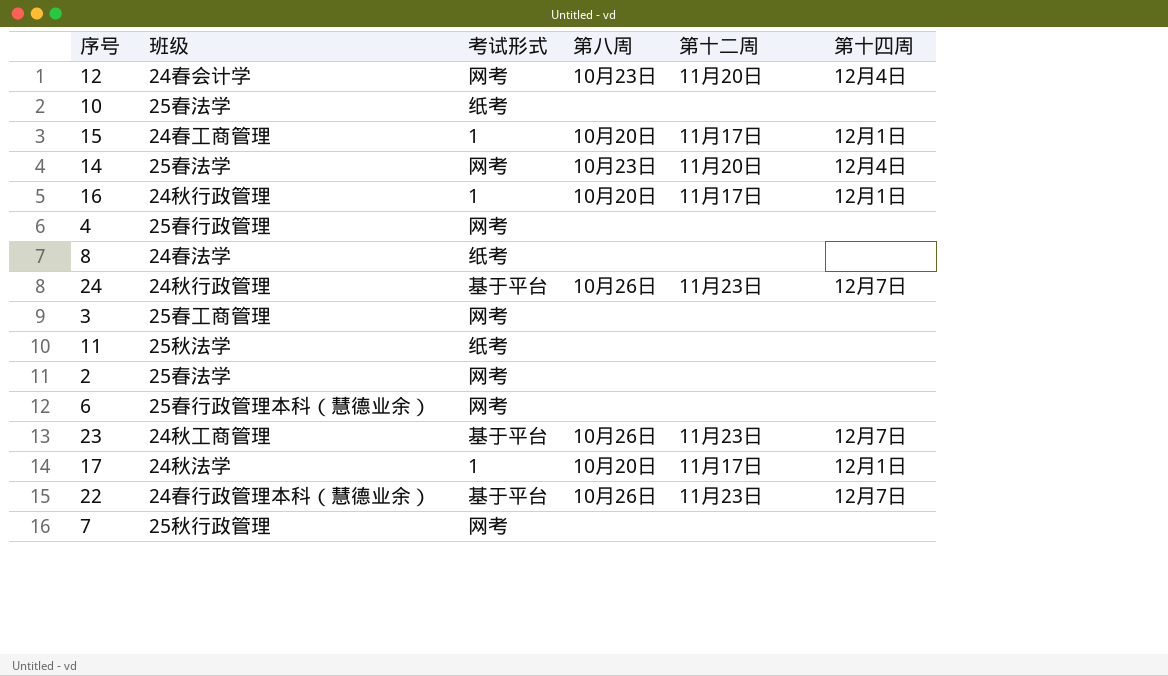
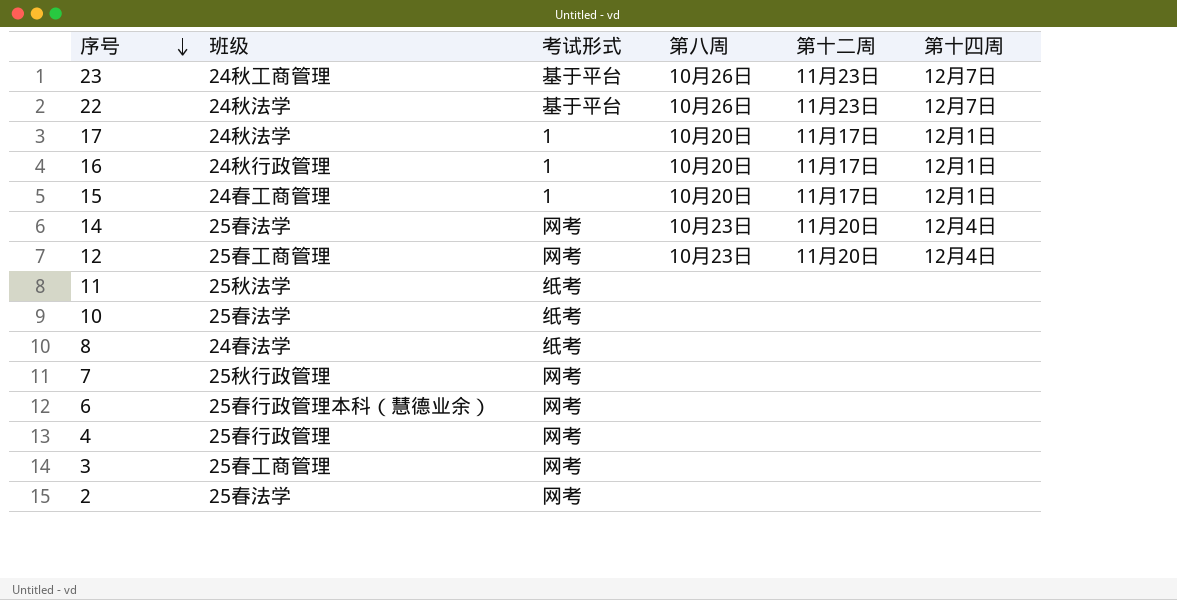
row order: none -> 序号 descending
row 24: 24秋行政管理 | 基于平台 | 10月26日 | 11月23日 | 12月7日 -> none
22 | 班级: 24春行政管理本科（慧德业余） -> 24秋法学
12 | 班级: 24春会计学 -> 25春工商管理

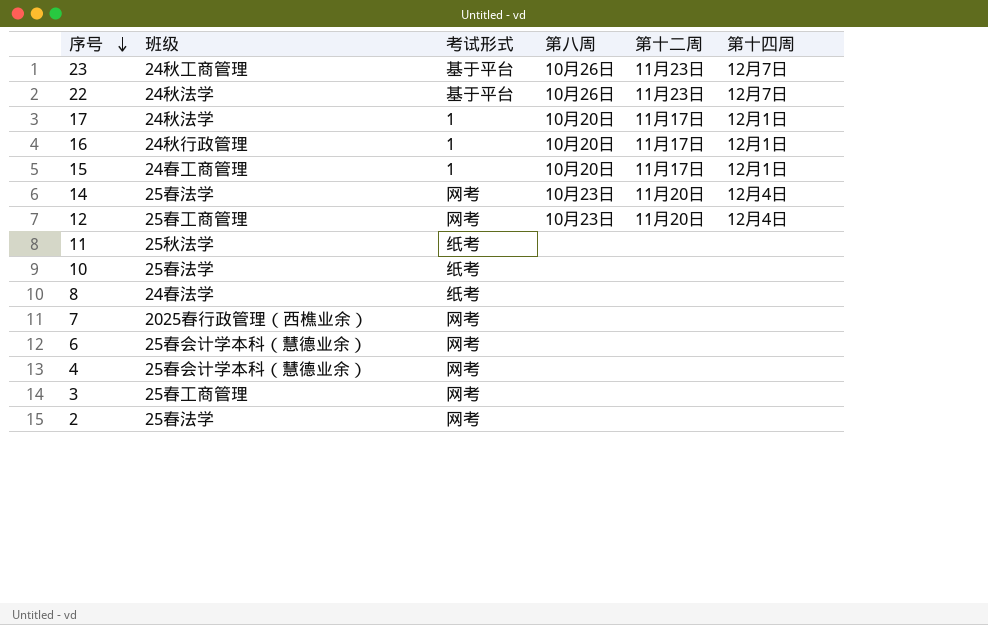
7 | 班级: 25秋行政管理 -> 2025春行政管理（西樵业余）
6 | 班级: 25春行政管理本科（慧德业余） -> 25春会计学本科（慧德业余）
4 | 班级: 25春行政管理 -> 25春会计学本科（慧德业余）

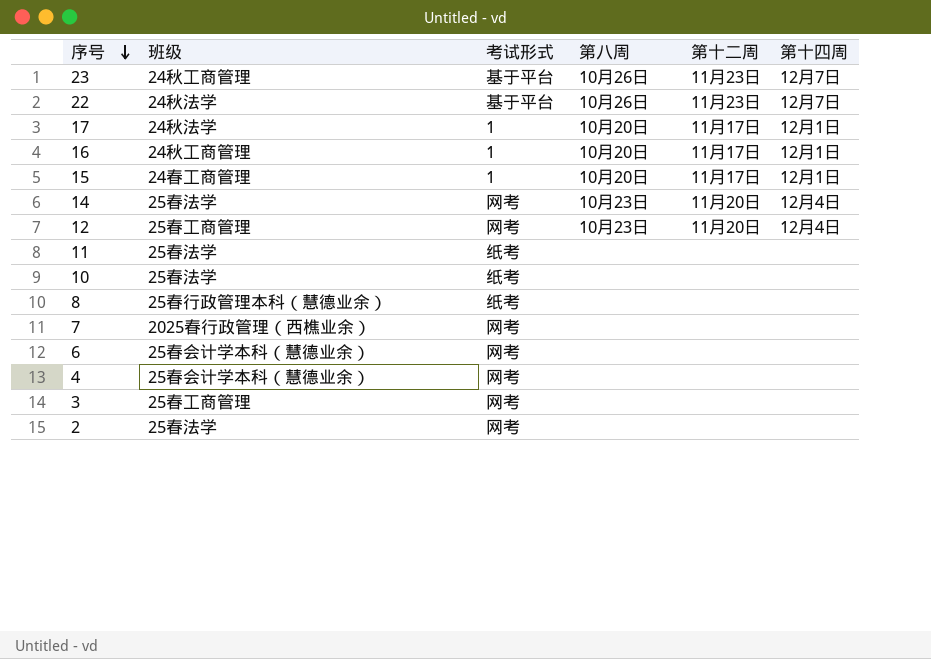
16 | 班级: 24秋行政管理 -> 24秋工商管理
11 | 班级: 25秋法学 -> 25春法学
8 | 班级: 24春法学 -> 25春行政管理本科（慧德业余）

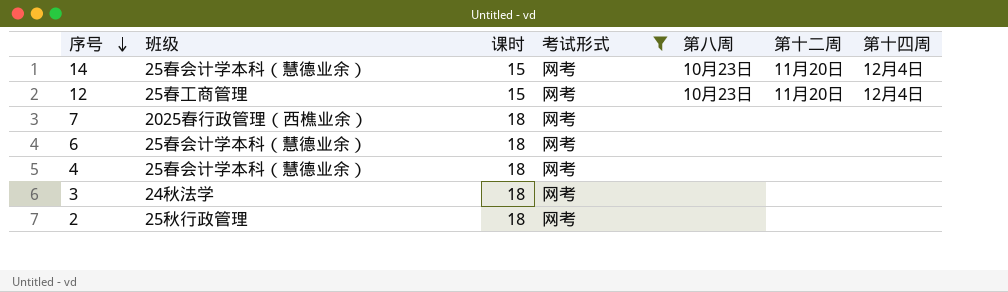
filter: none -> 考试形式 = 网考
column 课时 | position: none -> 3
14 | 班级: 25春法学 -> 25春会计学本科（慧德业余）
3 | 班级: 25春工商管理 -> 24秋法学
2 | 班级: 25春法学 -> 25秋行政管理

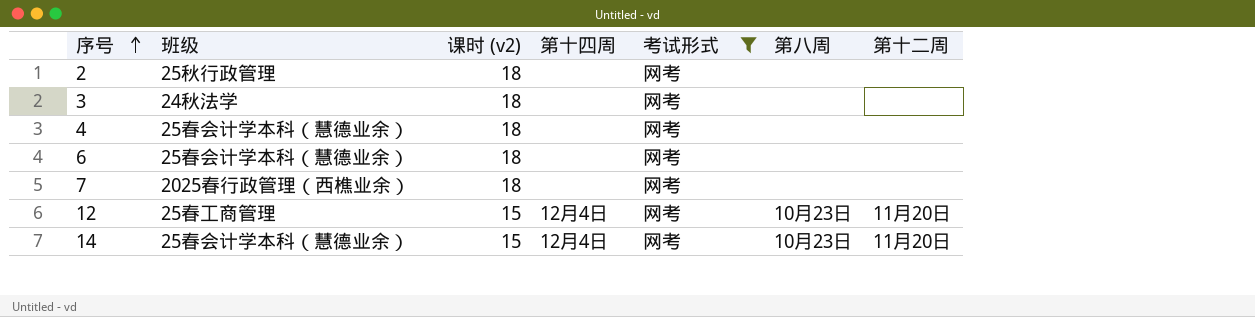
row order: 序号 descending -> 序号 ascending
column name: 课时 -> 课时 (v2)
column 第十四周 | position: 7 -> 4

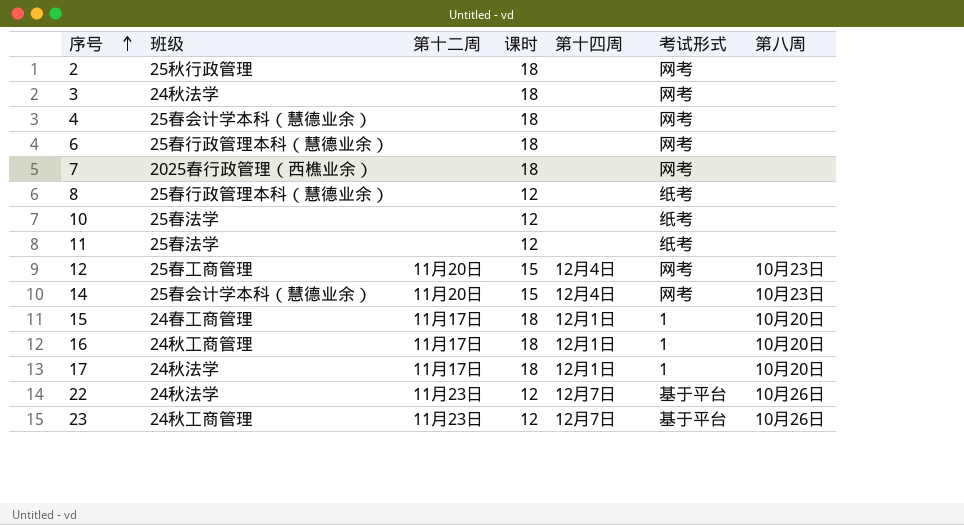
filter: 考试形式 = 网考 -> none
column 第十二周 | position: 7 -> 3
column name: 课时 (v2) -> 课时
6 | 班级: 25春会计学本科（慧德业余） -> 25春行政管理本科（慧德业余）

